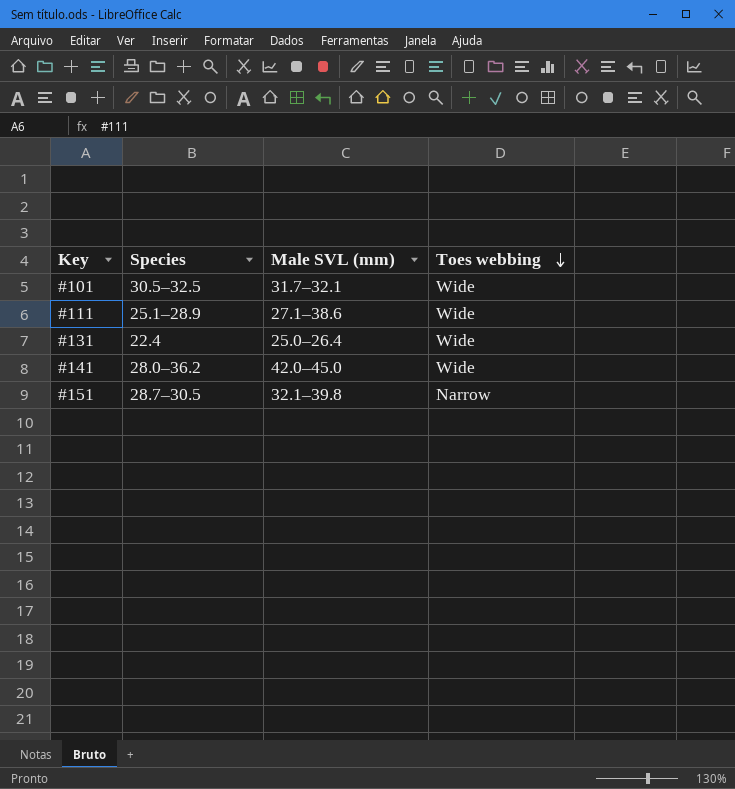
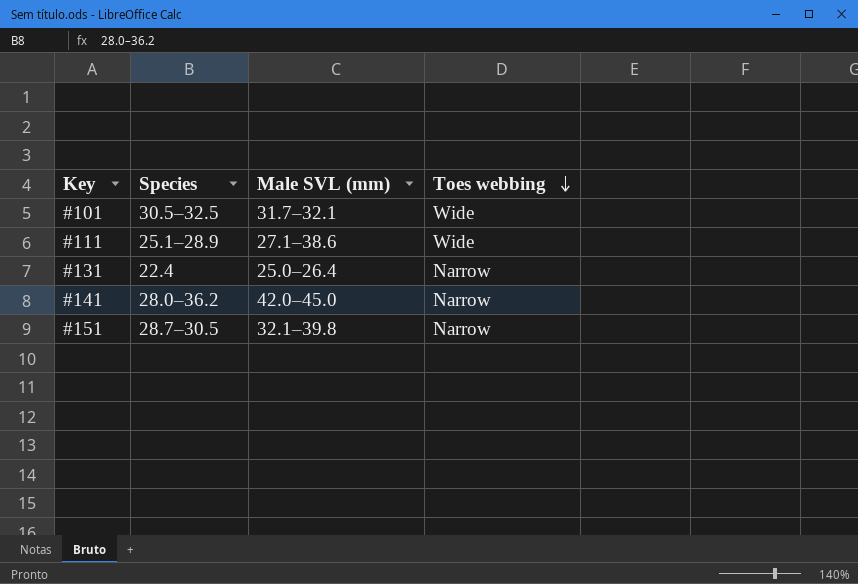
#131 | Toes webbing: Wide -> Narrow
#141 | Toes webbing: Wide -> Narrow

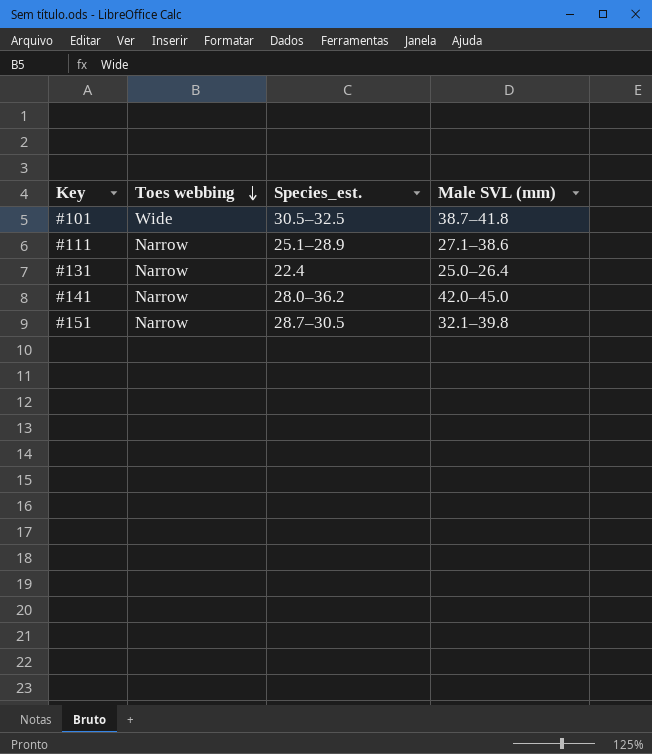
column Toes webbing | position: 4 -> 2
column name: Species -> Species_est.
#101 | Male SVL (mm): 31.7–32.1 -> 38.7–41.8
#111 | Toes webbing: Wide -> Narrow

